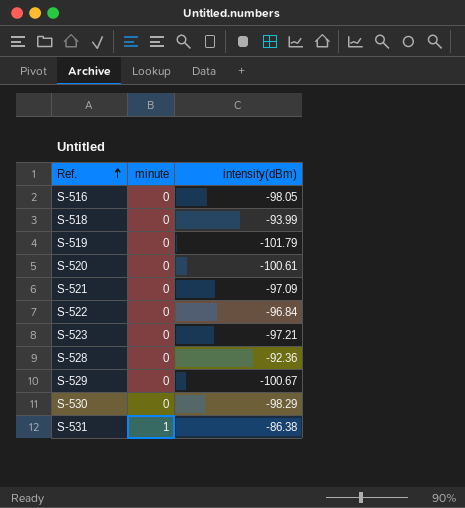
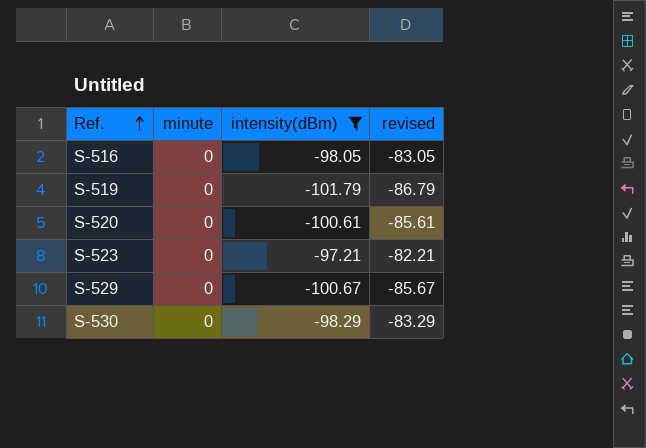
filter: none -> intensity(dBm) <= -97.21
column revised | formula: none -> [intensity(dBm)] + 15

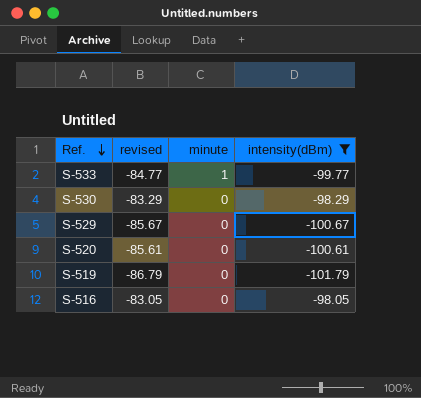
row order: Ref. ascending -> Ref. descending
column revised | position: 4 -> 2
row S-523: 0 | -97.21 | -82.21 -> none
row S-533: none -> -84.77 | 1 | -99.77

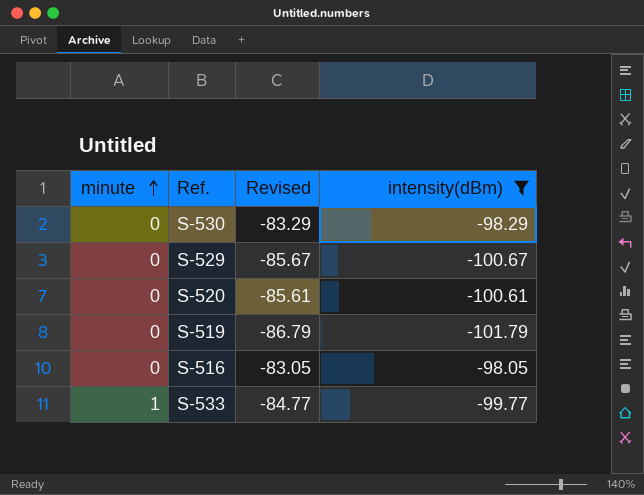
row order: Ref. descending -> minute ascending
column minute | position: 3 -> 1
column name: revised -> Revised

